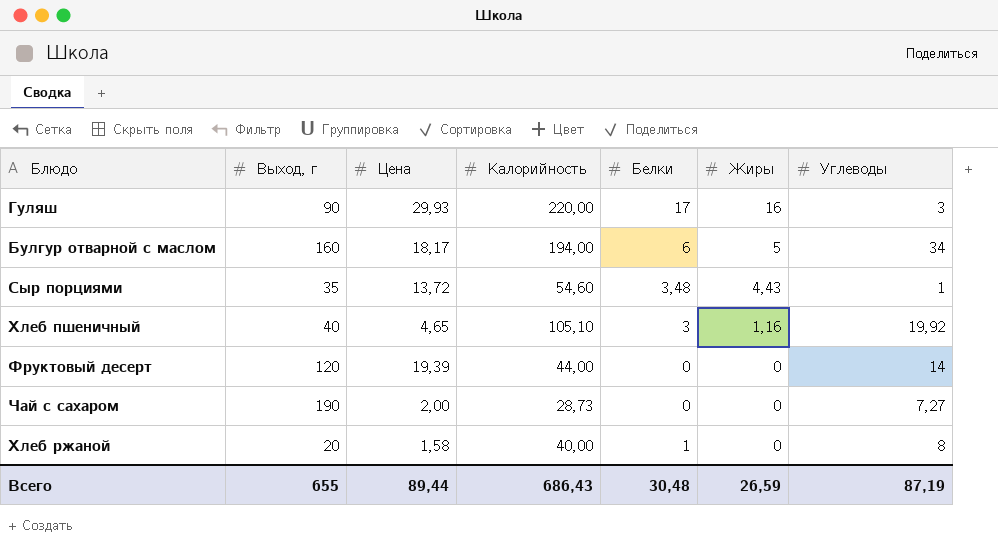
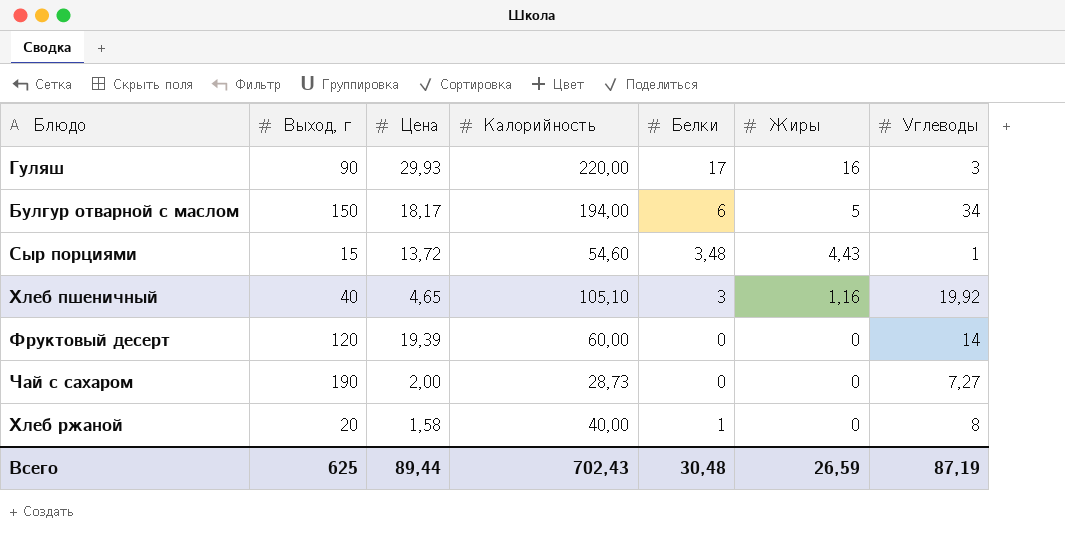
Булгур отварной с маслом | Выход, г: 160 -> 150
Сыр порциями | Выход, г: 35 -> 15
Фруктовый десерт | Калорийность: 44,00 -> 60,00
Всего | Выход, г: 655 -> 625
Всего | Калорийность: 686,43 -> 702,43

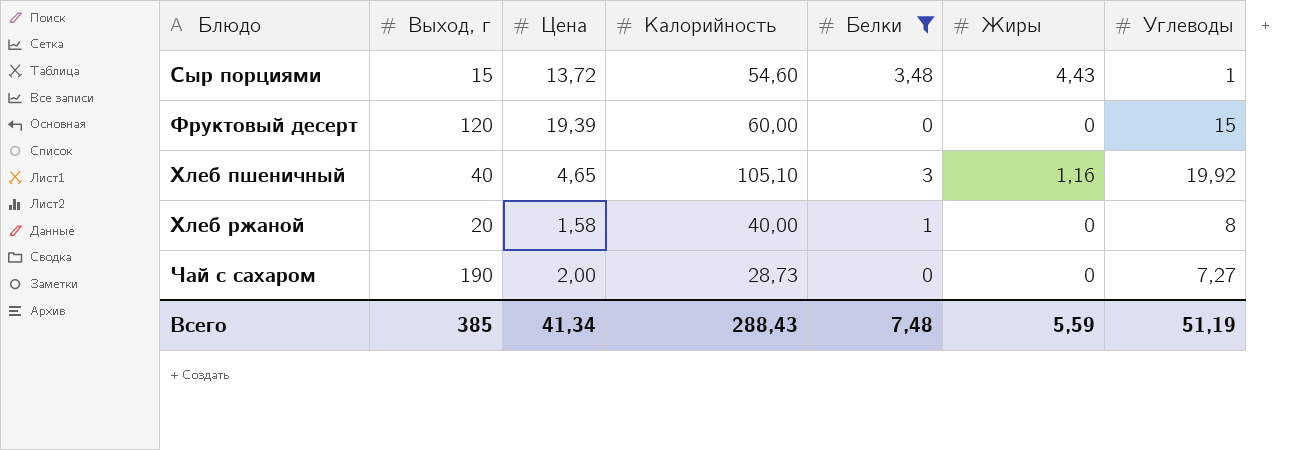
filter: none -> Белки <= 3,48
row order: Жиры descending -> Блюдо ascending
Фруктовый десерт | Углеводы: 14 -> 15
Всего | Выход, г: 625 -> 385
Всего | Цена: 89,44 -> 41,34
Всего | Калорийность: 702,43 -> 288,43
Всего | Белки: 30,48 -> 7,48
Всего | Жиры: 26,59 -> 5,59
Всего | Углеводы: 87,19 -> 51,19

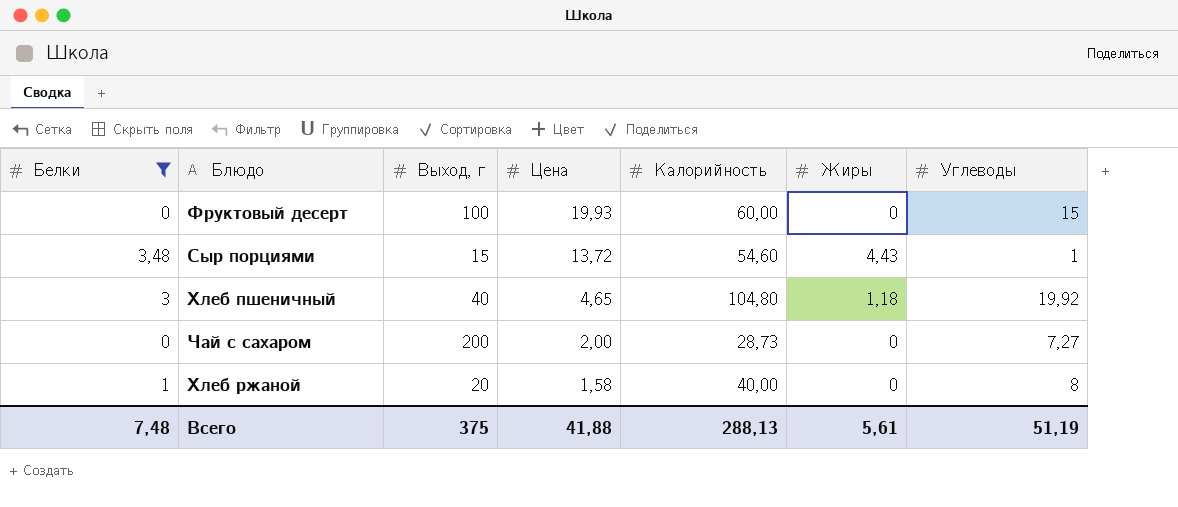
row order: Блюдо ascending -> Цена descending
column Белки | position: 5 -> 1
Фруктовый десерт | Выход, г: 120 -> 100
Фруктовый десерт | Цена: 19,39 -> 19,93
Хлеб пшеничный | Калорийность: 105,10 -> 104,80
Хлеб пшеничный | Жиры: 1,16 -> 1,18
Чай с сахаром | Выход, г: 190 -> 200
Всего | Выход, г: 385 -> 375
Всего | Цена: 41,34 -> 41,88
Всего | Калорийность: 288,43 -> 288,13
Всего | Жиры: 5,59 -> 5,61

